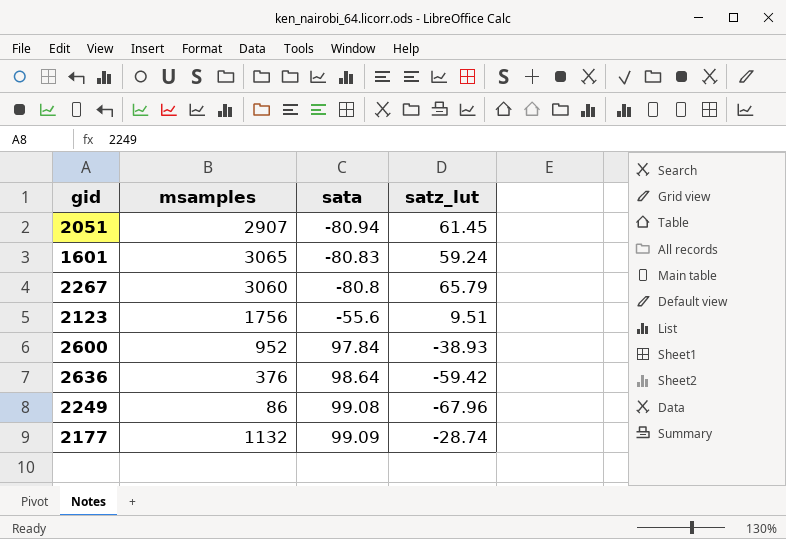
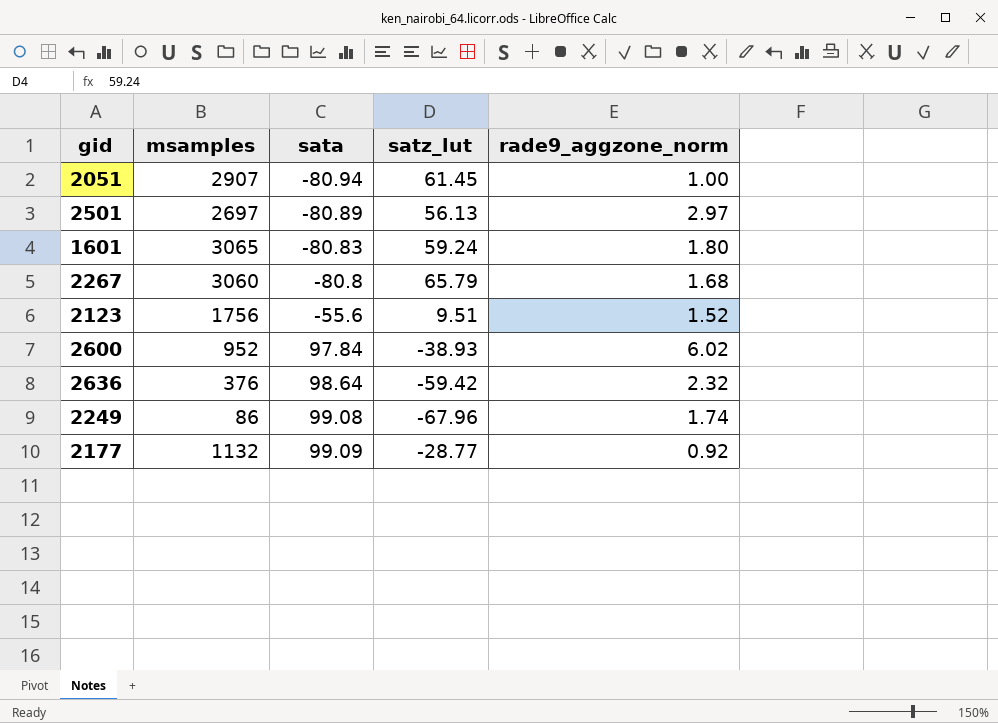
column rade9_aggzone_norm | position: none -> 5
row 2501: none -> 2697 | -80.89 | 56.13 | 2.97
2177 | satz_lut: -28.74 -> -28.77

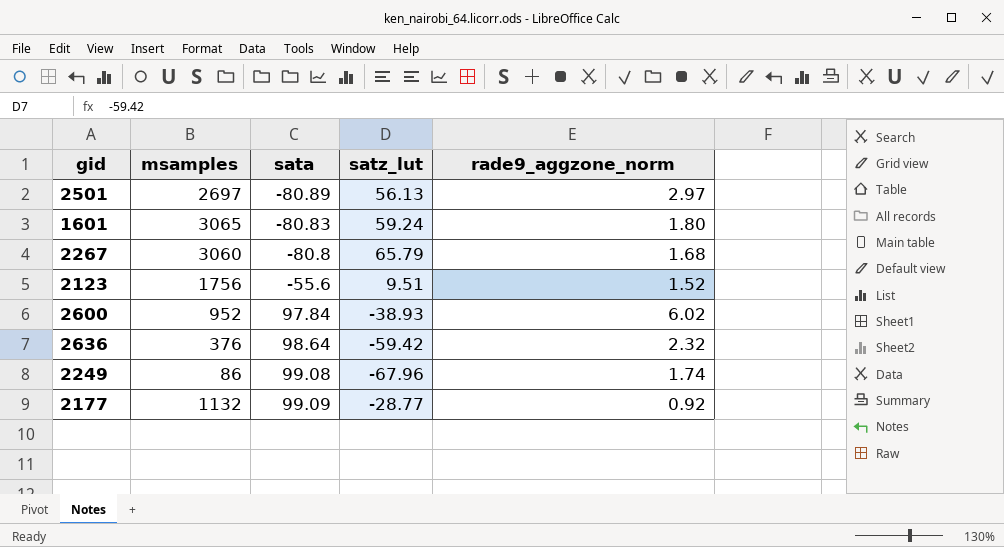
row 2051: 2907 | -80.94 | 61.45 | 1.00 -> none

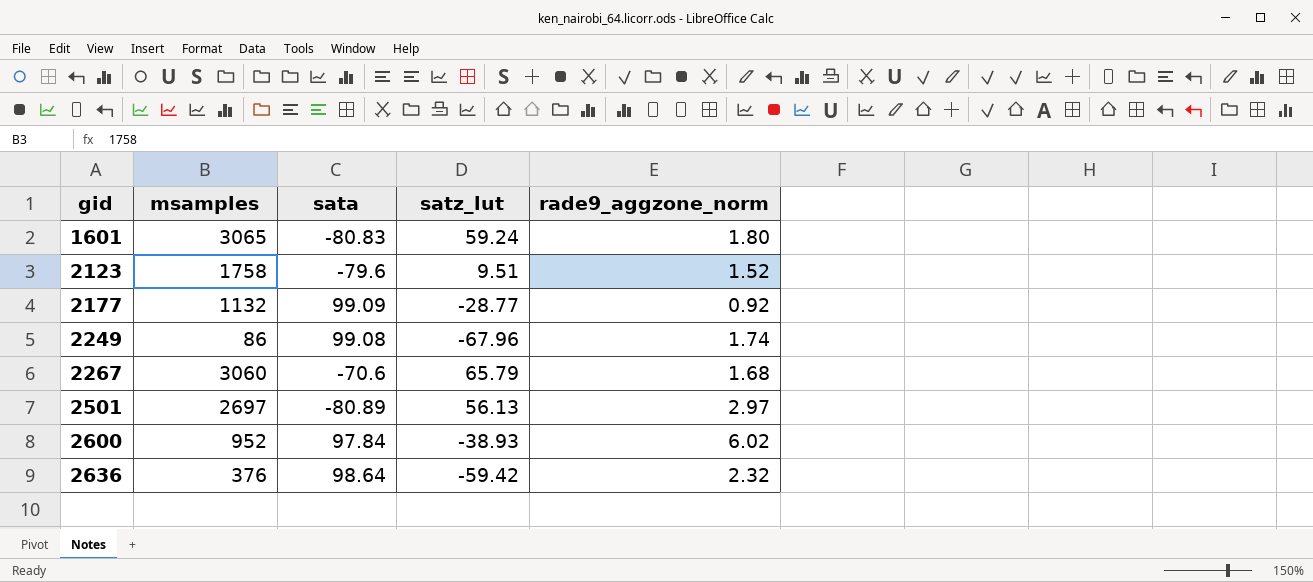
row order: sata ascending -> gid ascending
2123 | msamples: 1756 -> 1758
2123 | sata: -55.6 -> -79.6
2267 | sata: -80.8 -> -70.6

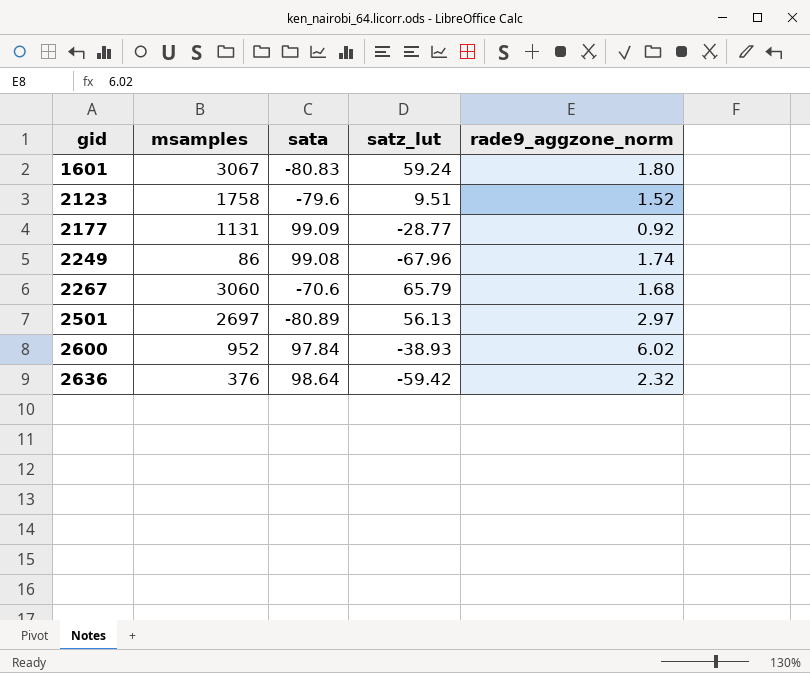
1601 | msamples: 3065 -> 3067
2177 | msamples: 1132 -> 1131

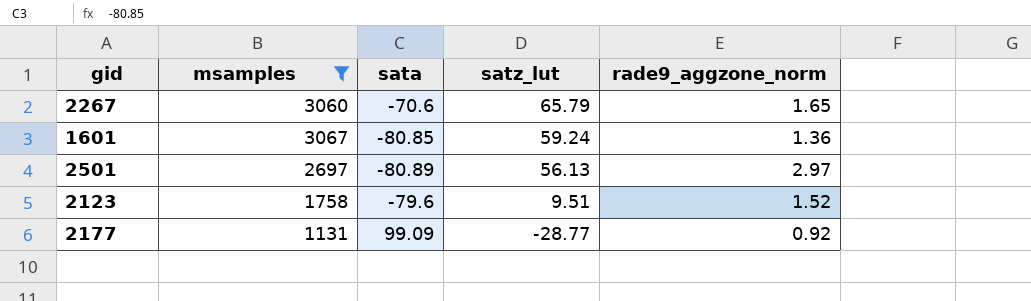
filter: none -> msamples >= 1131
row order: gid ascending -> satz_lut descending
2267 | rade9_aggzone_norm: 1.68 -> 1.65
1601 | sata: -80.83 -> -80.85
1601 | rade9_aggzone_norm: 1.80 -> 1.36

